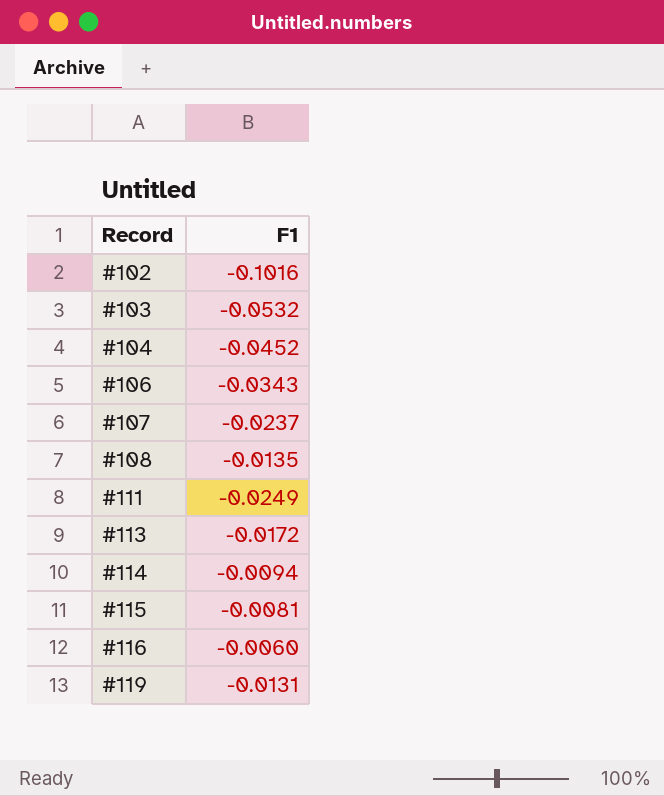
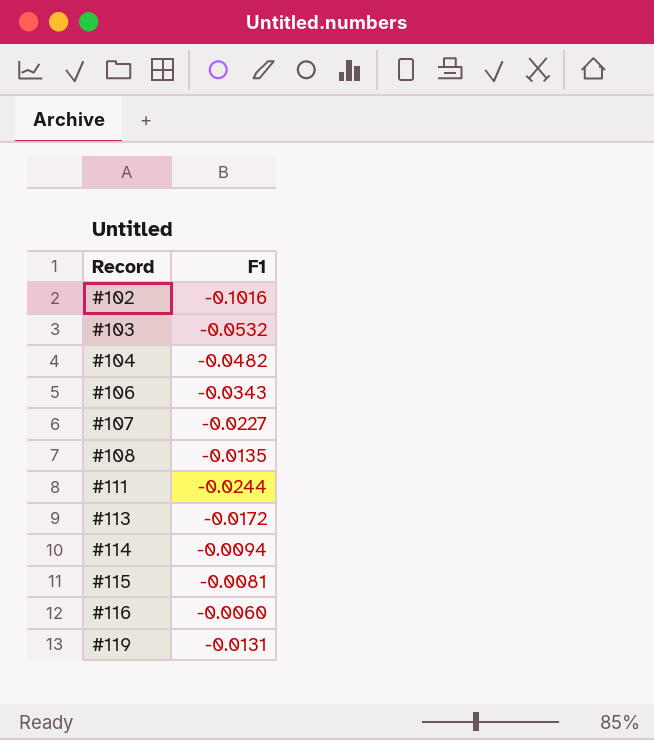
#104 | F1: -0.0452 -> -0.0482
#107 | F1: -0.0237 -> -0.0227
#111 | F1: -0.0249 -> -0.0244

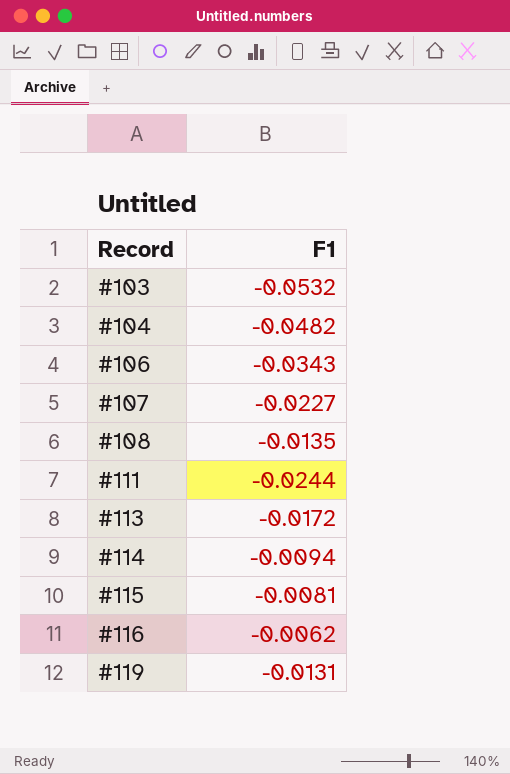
row #102: -0.1016 -> none
#116 | F1: -0.0060 -> -0.0062

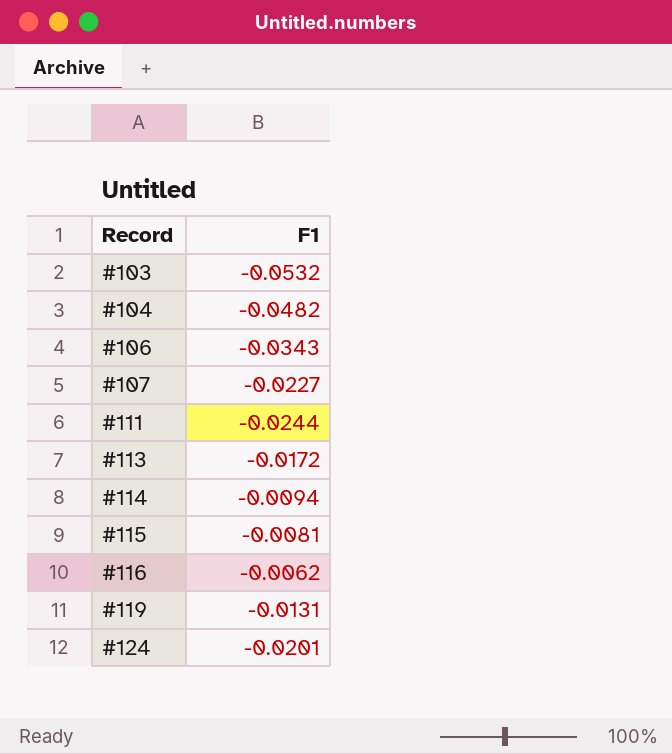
row #108: -0.0135 -> none
row #124: none -> -0.0201

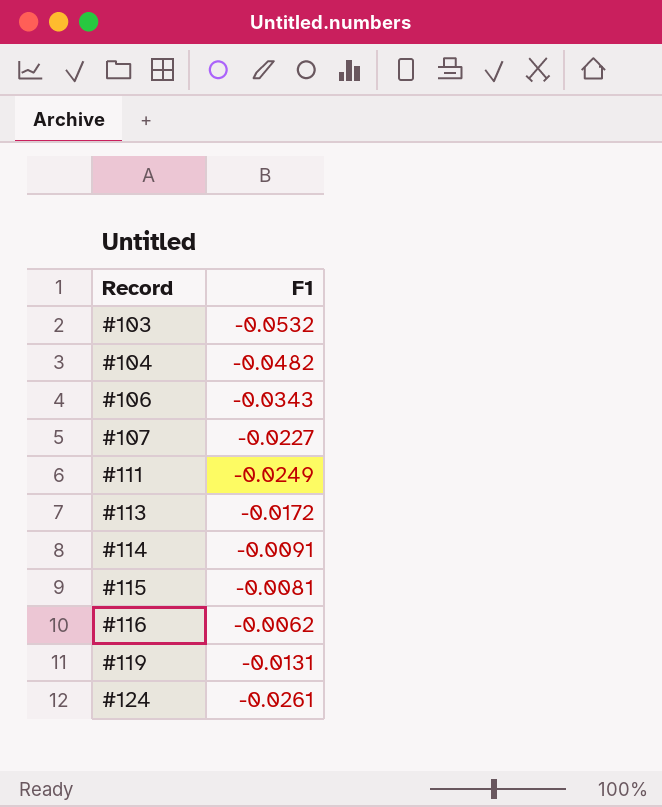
#111 | F1: -0.0244 -> -0.0249
#114 | F1: -0.0094 -> -0.0091
#124 | F1: -0.0201 -> -0.0261

